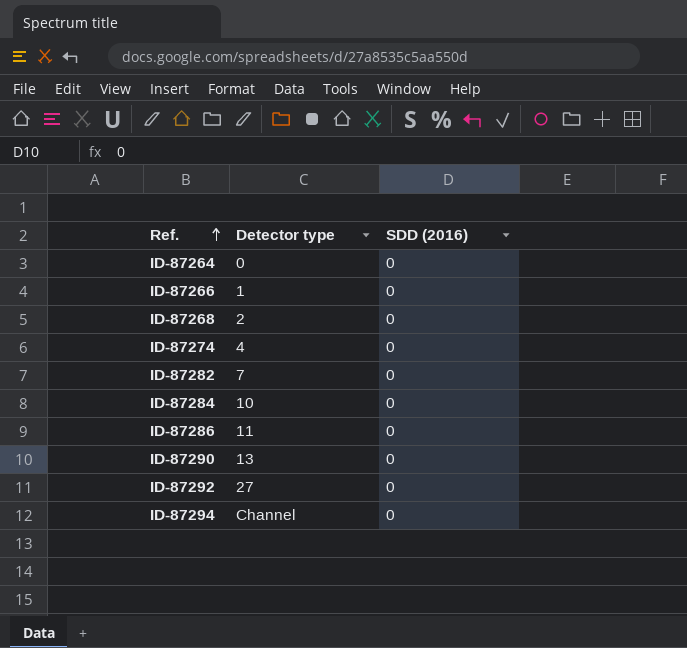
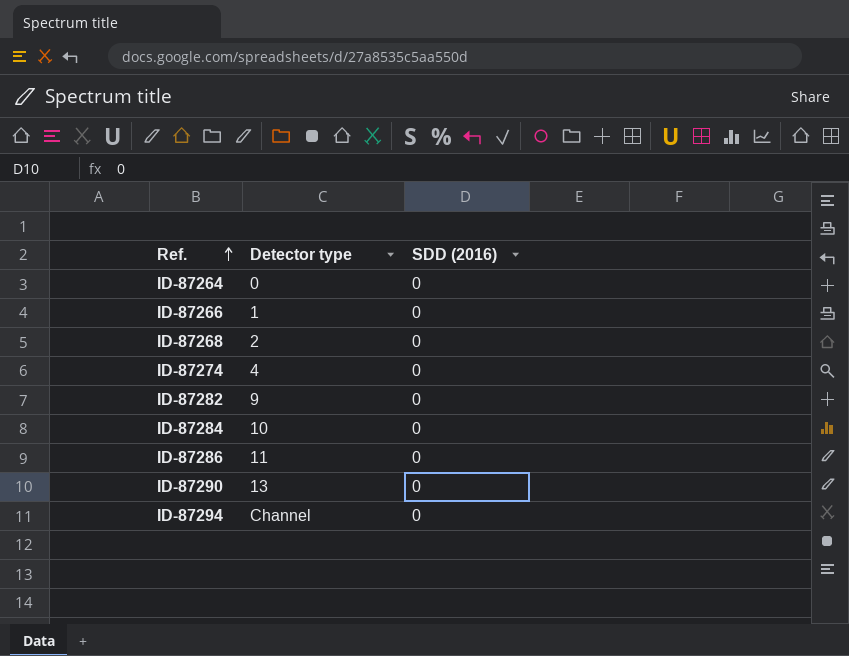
row ID-87292: 27 | 0 -> none
ID-87282 | Detector type: 7 -> 9

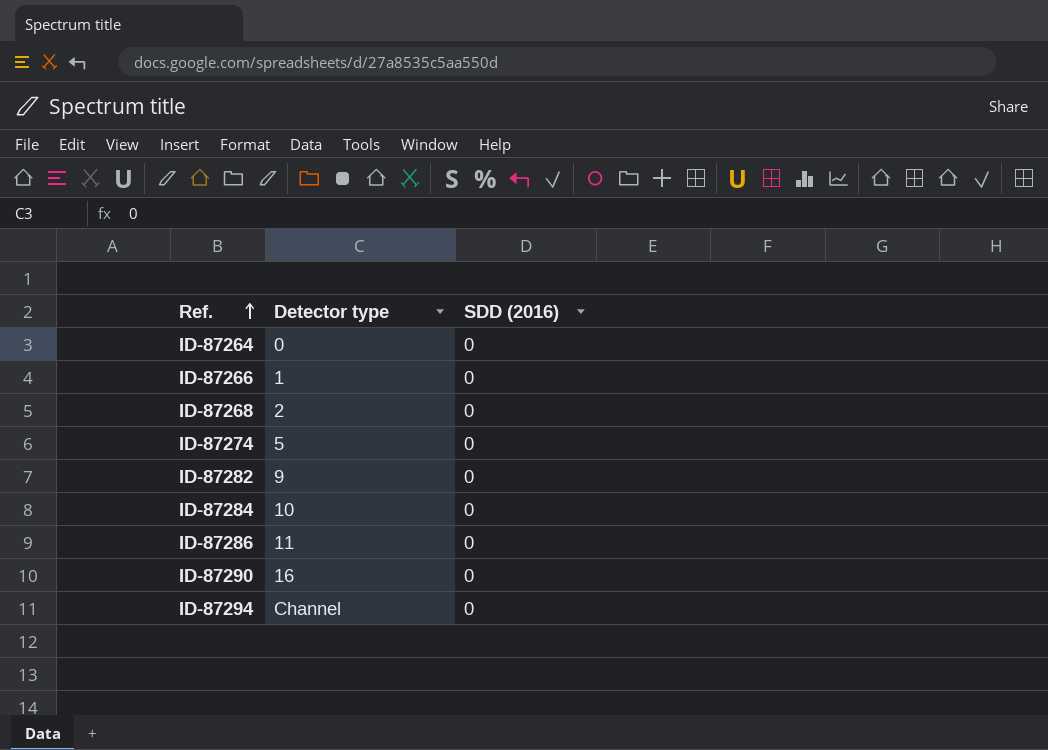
ID-87274 | Detector type: 4 -> 5
ID-87290 | Detector type: 13 -> 16

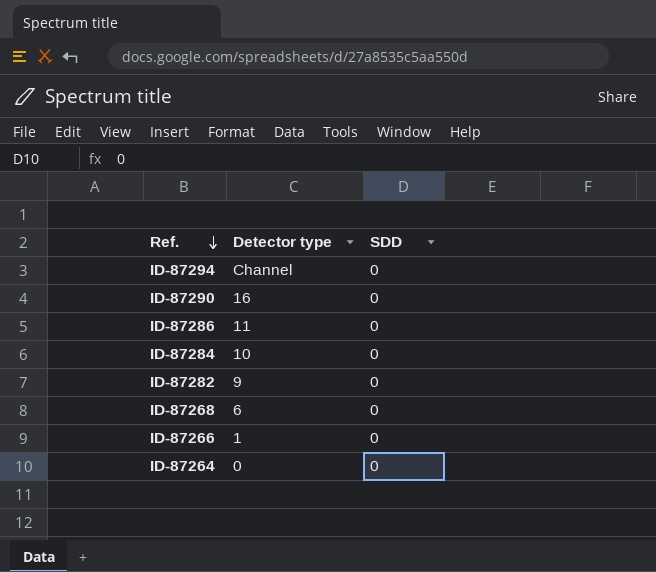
row order: Ref. ascending -> Ref. descending
column name: SDD (2016) -> SDD
row ID-87274: 5 | 0 -> none
ID-87268 | Detector type: 2 -> 6

